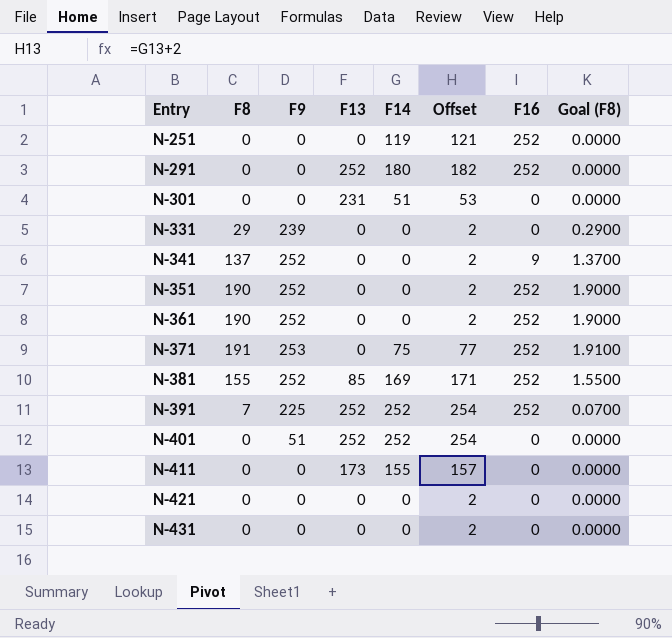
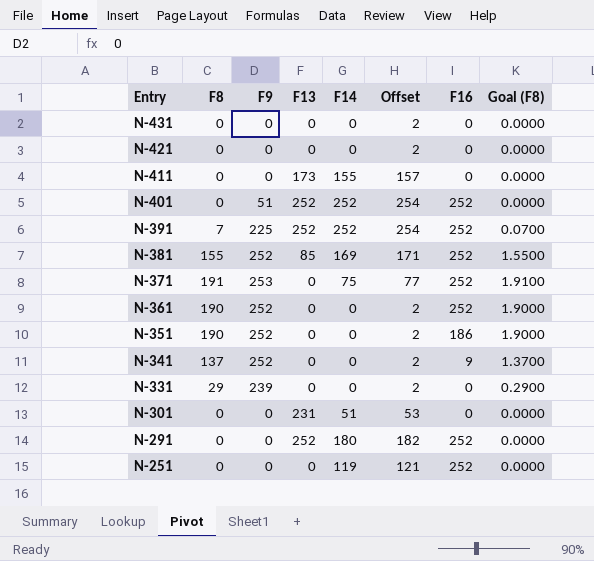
row order: Entry ascending -> Entry descending
N-401 | F16: 0 -> 252
N-351 | F16: 252 -> 186

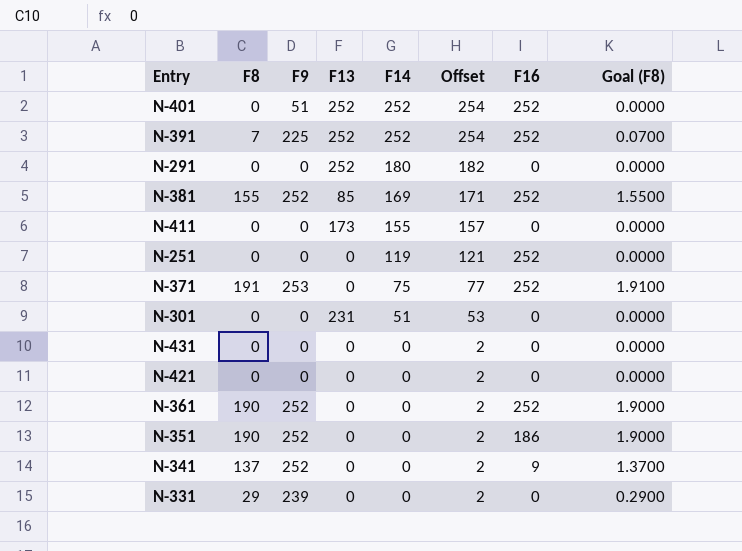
row order: Entry descending -> F14 descending
N-291 | F16: 252 -> 0

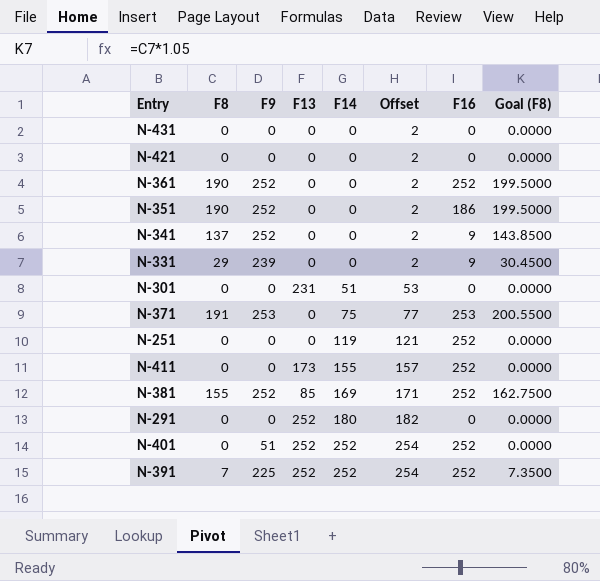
row order: F14 descending -> F14 ascending
column Goal (F8) | formula: [F8] * 0.01 -> [F8] * 1.05
N-331 | F16: 0 -> 9
N-371 | F16: 252 -> 253
N-411 | F16: 0 -> 252

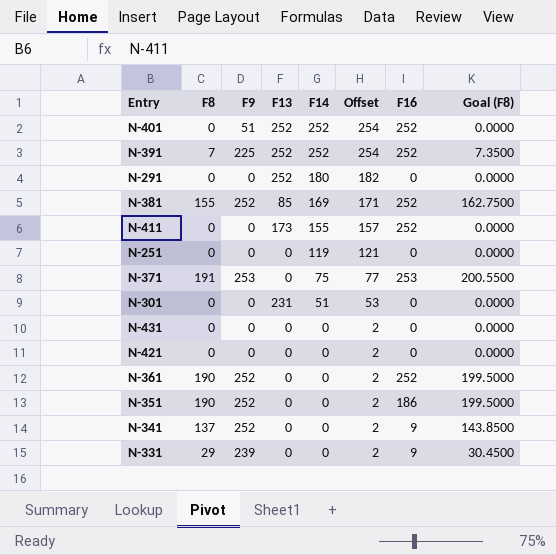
row order: F14 ascending -> F14 descending
N-251 | F16: 252 -> 0

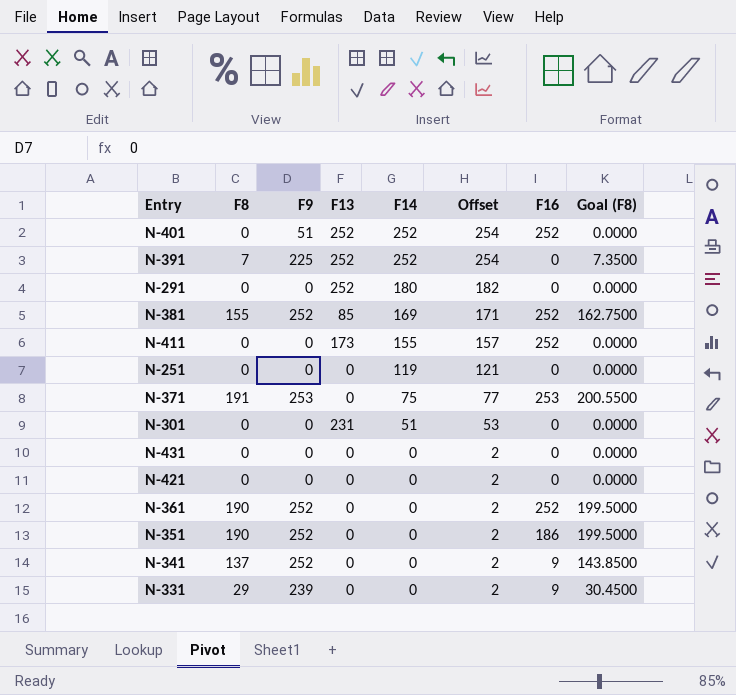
N-391 | F16: 252 -> 0

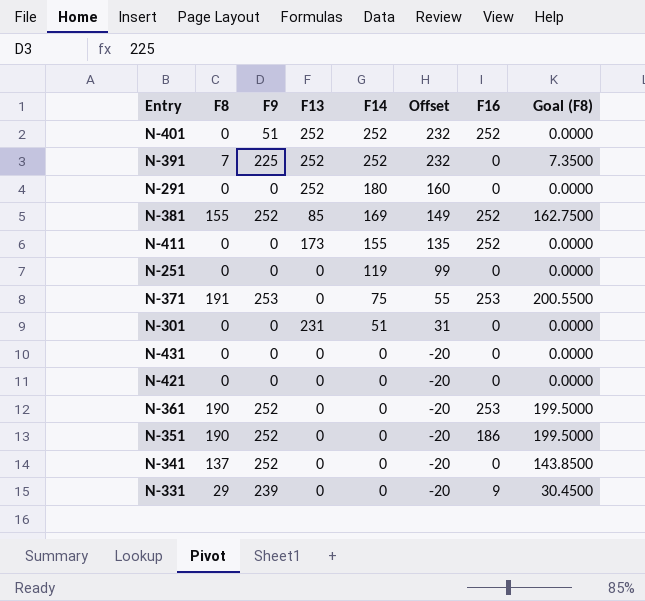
column Offset | formula: [F14] + 2 -> [F14] - 20
N-361 | F16: 252 -> 253
N-341 | F16: 9 -> 0

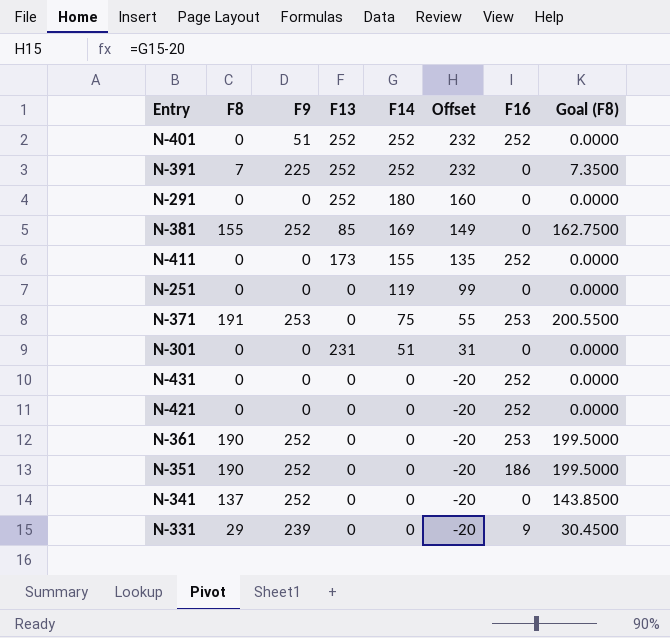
N-381 | F16: 252 -> 0
N-431 | F16: 0 -> 252
N-421 | F16: 0 -> 252

